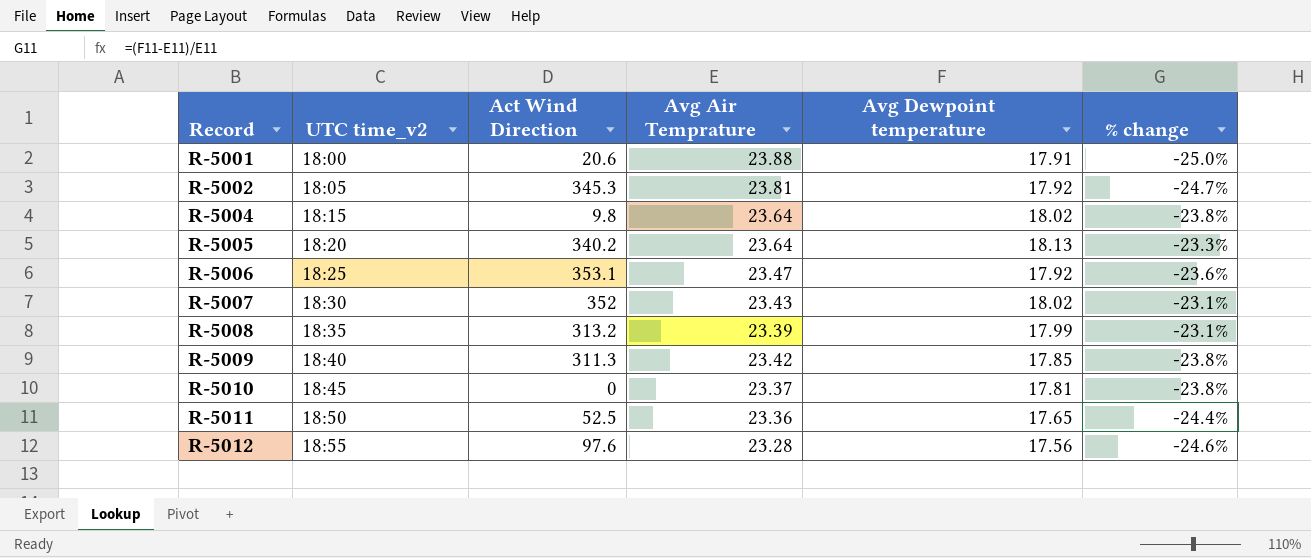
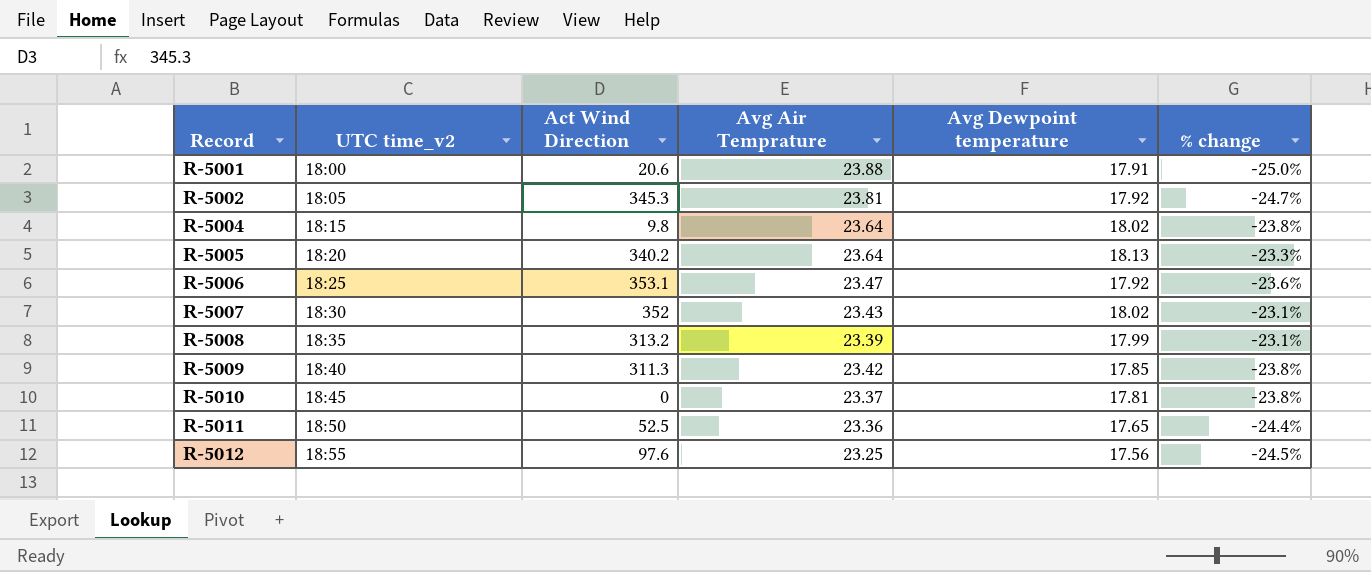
R-5012 | Avg Air Temprature: 23.28 -> 23.25
R-5012 | % change: -24.6% -> -24.5%

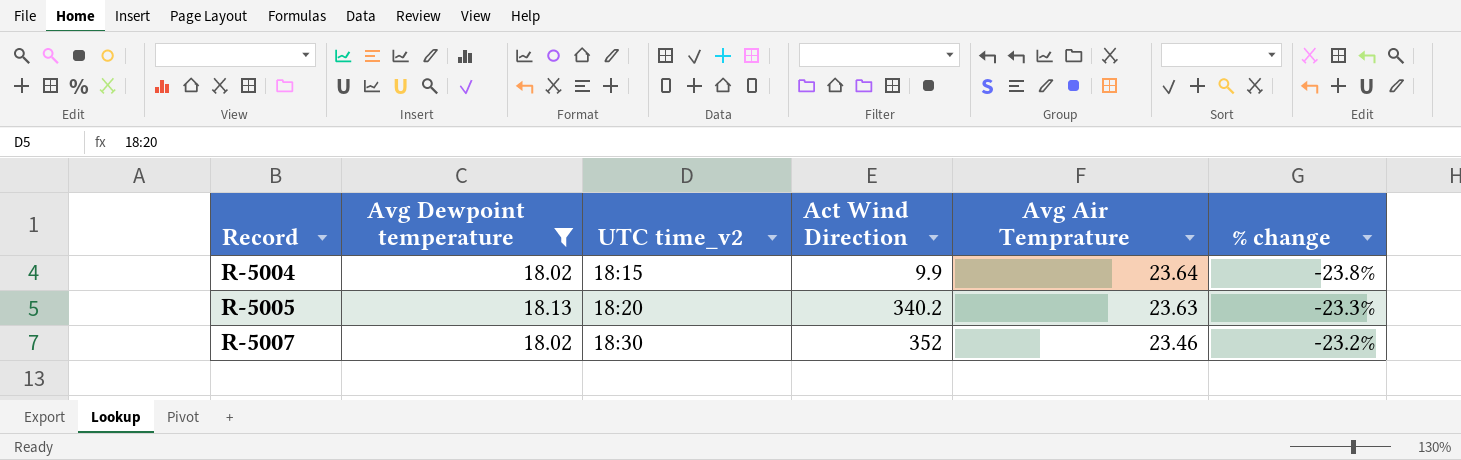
filter: none -> Avg Dewpoint temperature >= 18.02
column Avg Dewpoint temperature | position: 5 -> 2
R-5004 | Act Wind Direction: 9.8 -> 9.9
R-5005 | Avg Air Temprature: 23.64 -> 23.63
R-5007 | Avg Air Temprature: 23.43 -> 23.46
R-5007 | % change: -23.1% -> -23.2%

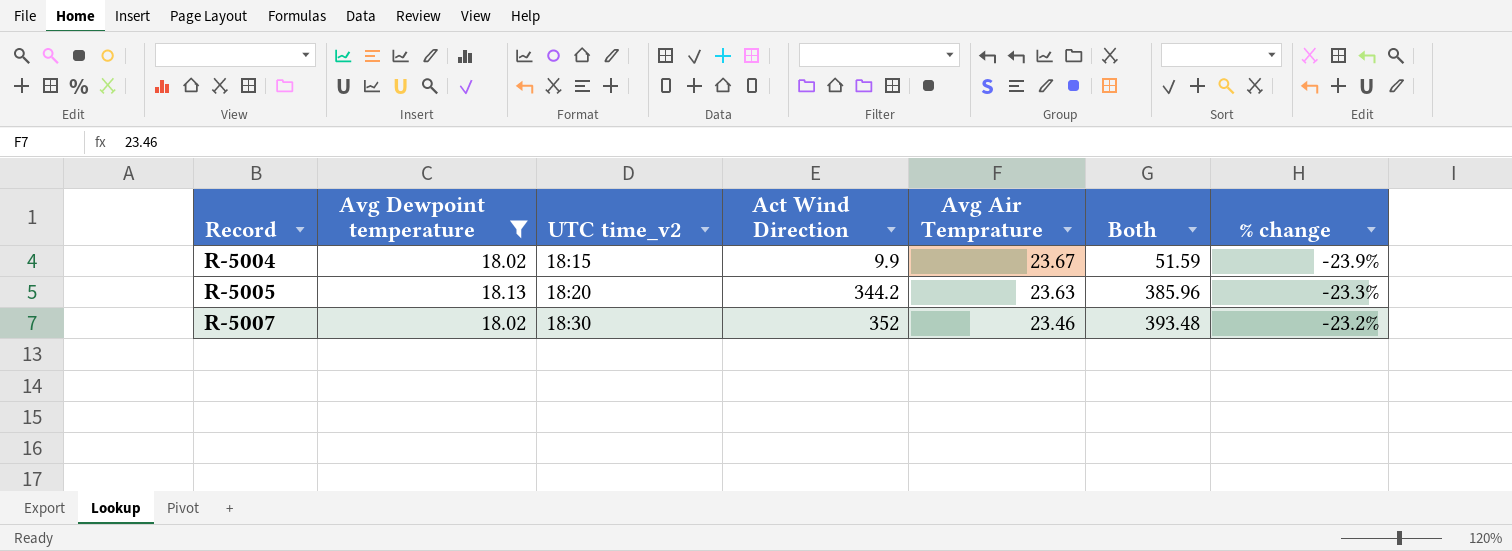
column Both | formula: none -> [Avg Dewpoint temperature] + [Act Wind Direction] + [Avg Air Temprature]
R-5004 | Avg Air Temprature: 23.64 -> 23.67
R-5004 | % change: -23.8% -> -23.9%
R-5005 | Act Wind Direction: 340.2 -> 344.2

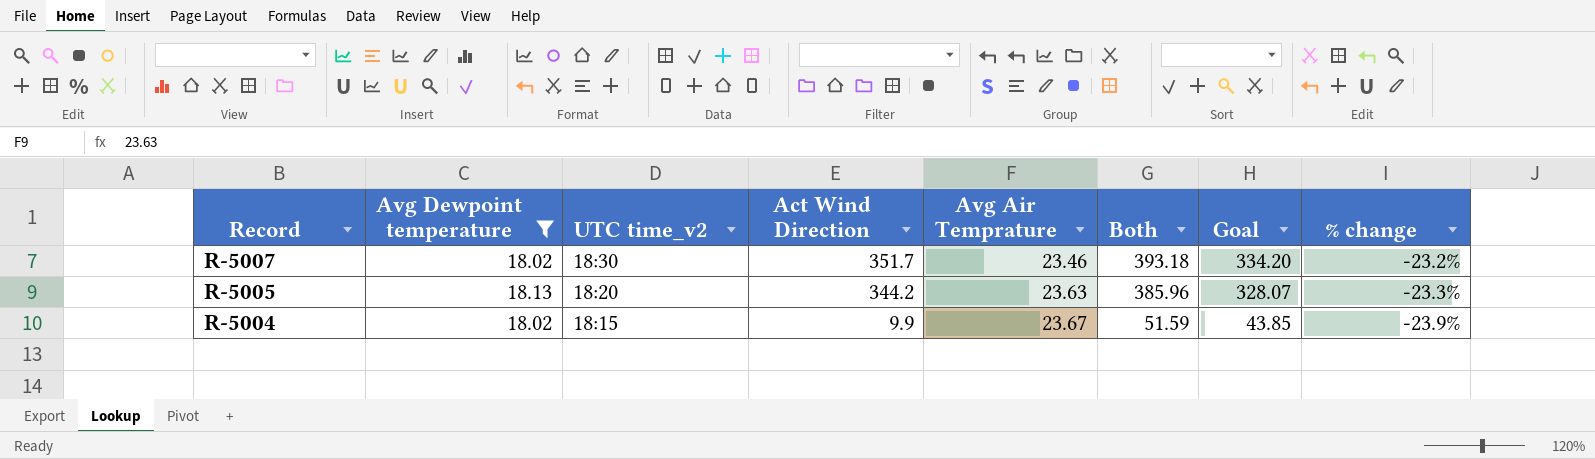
row order: Record ascending -> Record descending
column Goal | formula: none -> [Both] * 0.85
R-5007 | Act Wind Direction: 352 -> 351.7
R-5007 | Both: 393.48 -> 393.18

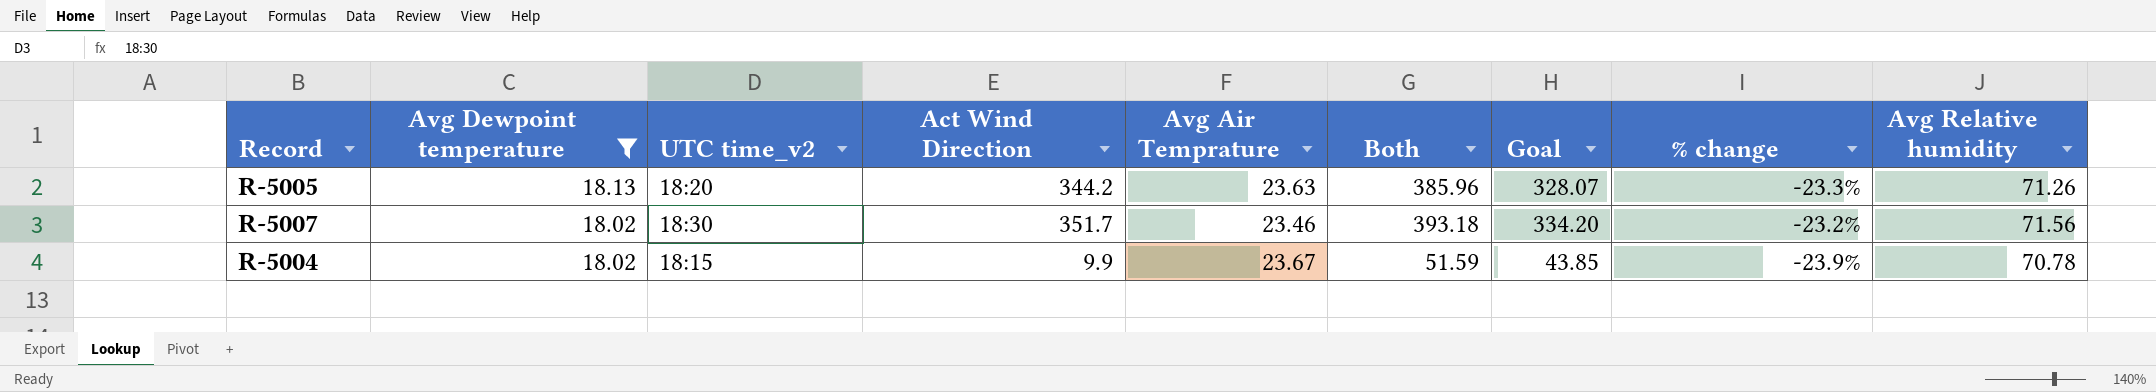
row order: Record descending -> Avg Dewpoint temperature descending
column Avg Relative humidity | position: none -> 9

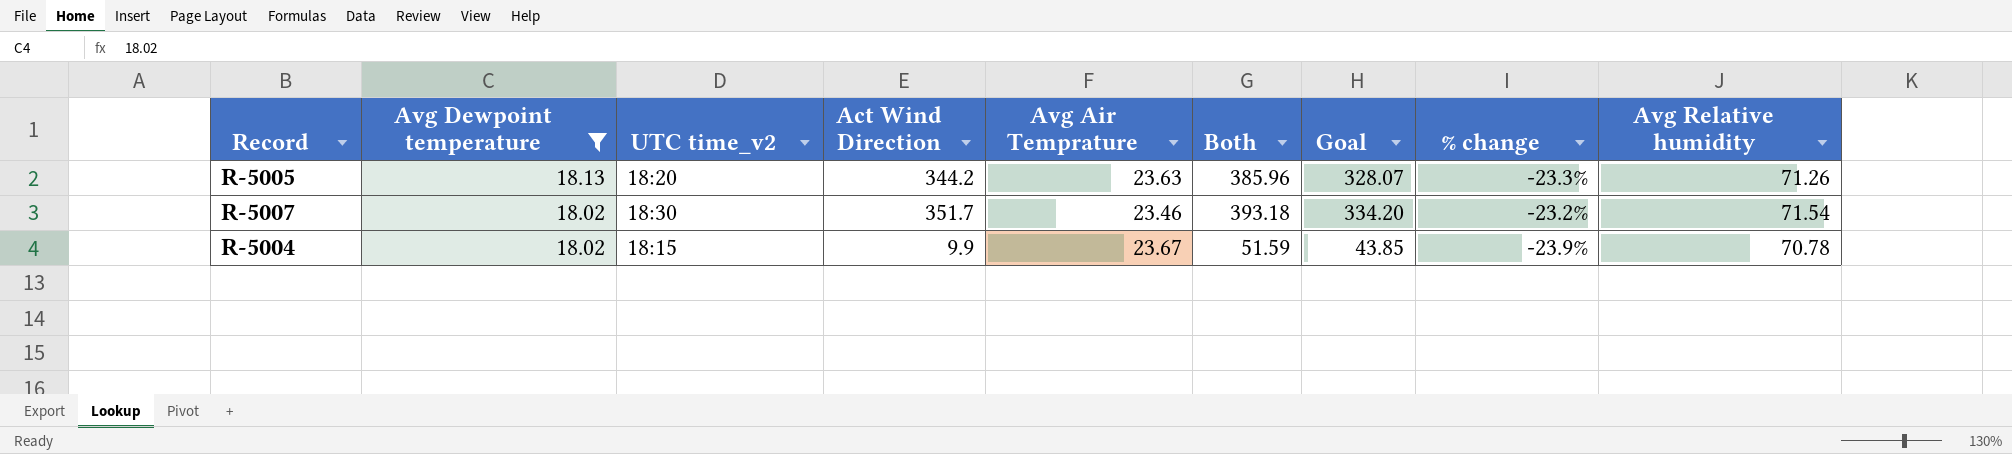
R-5007 | Avg Relative humidity: 71.56 -> 71.54

